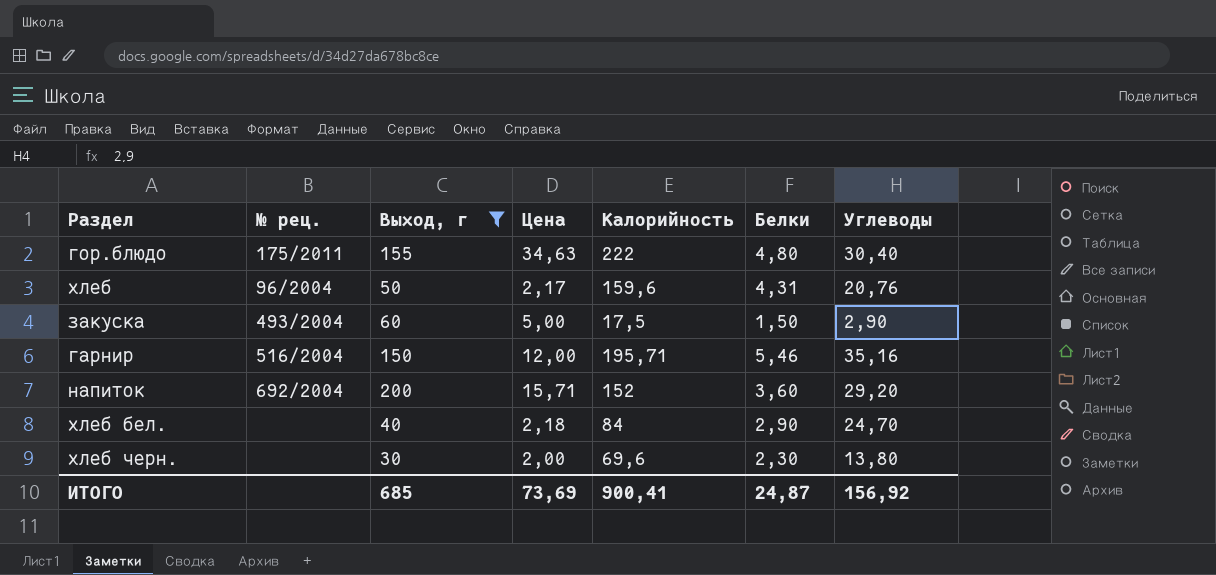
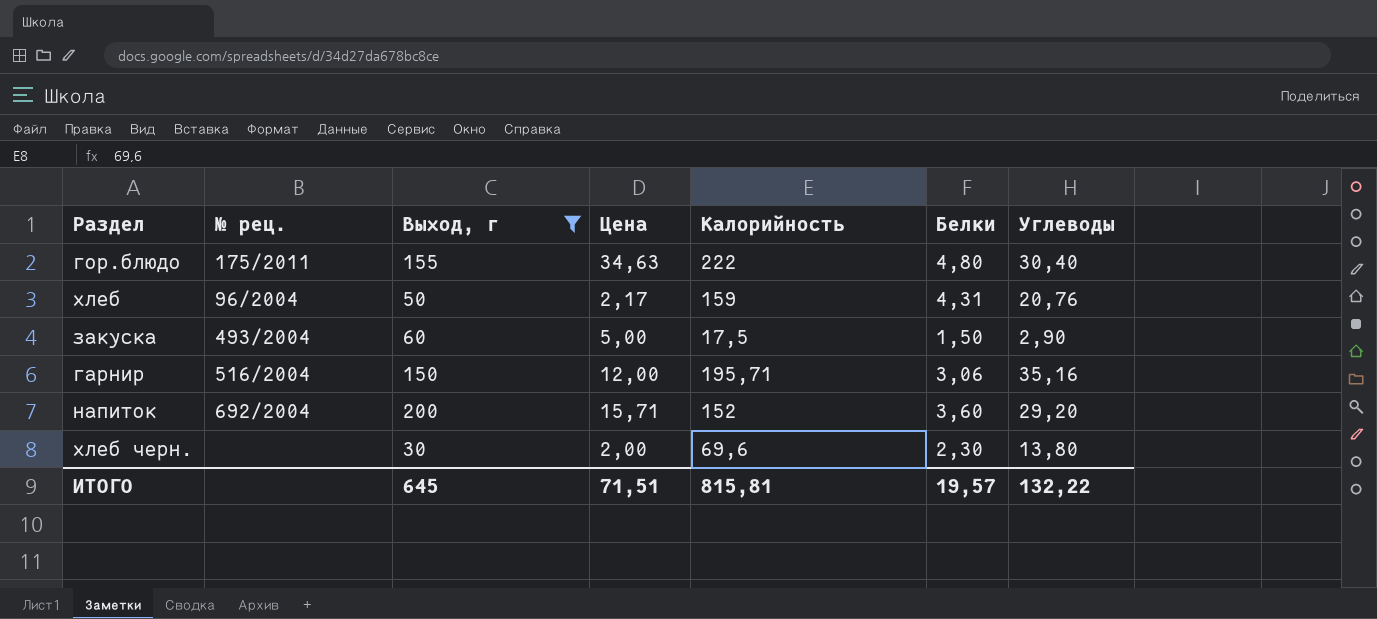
row хлеб бел.: none | 40 | 2,18 | 84 | 2,90 | 24,70 -> none
хлеб | Калорийность: 159,6 -> 159
гарнир | Белки: 5,46 -> 3,06
ИТОГО | Выход, г: 685 -> 645
ИТОГО | Цена: 73,69 -> 71,51
ИТОГО | Калорийность: 900,41 -> 815,81
ИТОГО | Белки: 24,87 -> 19,57
ИТОГО | Углеводы: 156,92 -> 132,22

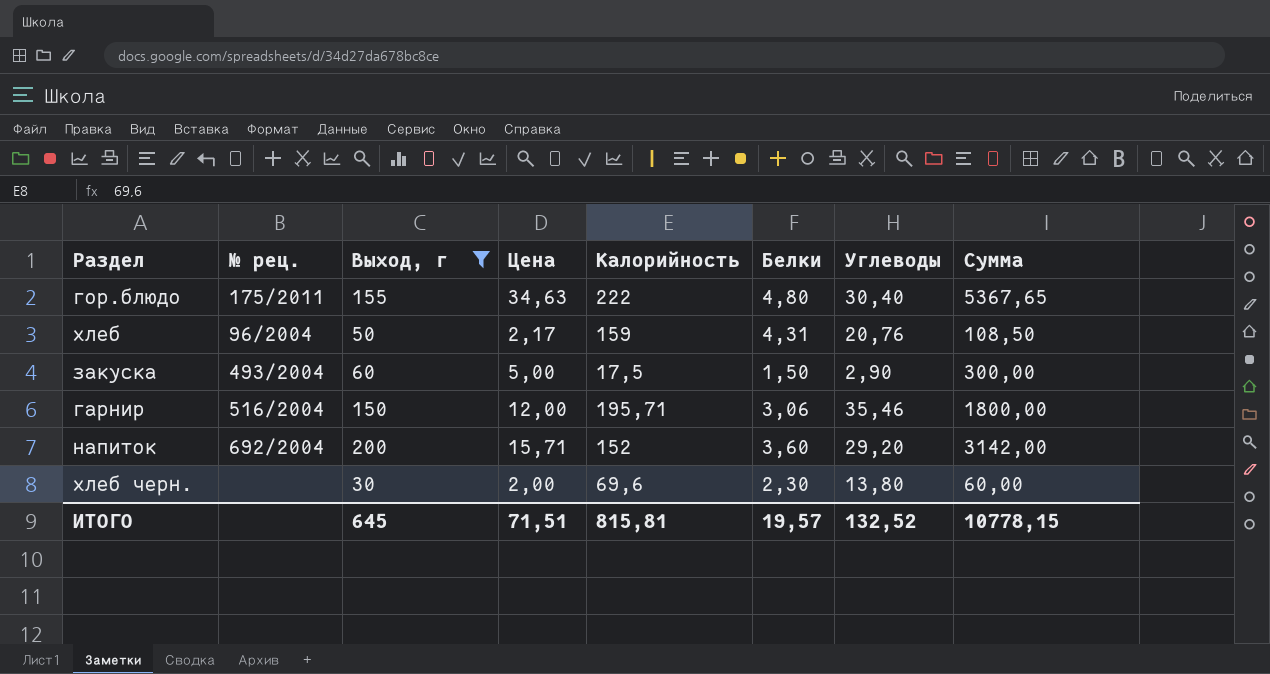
column Сумма | formula: none -> [Выход, г] * [Цена]
гарнир | Углеводы: 35,16 -> 35,46
ИТОГО | Углеводы: 132,22 -> 132,52

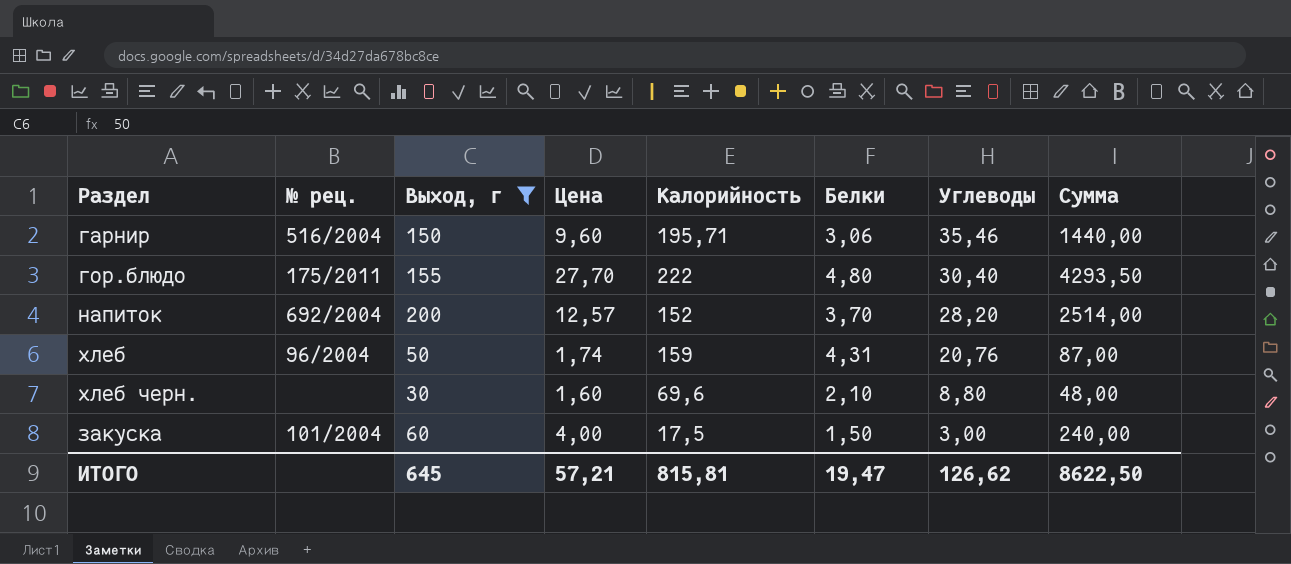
row order: none -> Углеводы descending
гарнир | Цена: 12,00 -> 9,60
гарнир | Сумма: 1800,00 -> 1440,00
гор.блюдо | Цена: 34,63 -> 27,70
гор.блюдо | Сумма: 5367,65 -> 4293,50
напиток | Цена: 15,71 -> 12,57
напиток | Белки: 3,60 -> 3,70
напиток | Углеводы: 29,20 -> 28,20
напиток | Сумма: 3142,00 -> 2514,00
хлеб | Цена: 2,17 -> 1,74
хлеб | Сумма: 108,50 -> 87,00
хлеб черн. | Цена: 2,00 -> 1,60
хлеб черн. | Белки: 2,30 -> 2,10
хлеб черн. | Углеводы: 13,80 -> 8,80
хлеб черн. | Сумма: 60,00 -> 48,00
закуска | № рец.: 493/2004 -> 101/2004
закуска | Цена: 5,00 -> 4,00
закуска | Углеводы: 2,90 -> 3,00
закуска | Сумма: 300,00 -> 240,00
ИТОГО | Цена: 71,51 -> 57,21
ИТОГО | Белки: 19,57 -> 19,47
ИТОГО | Углеводы: 132,52 -> 126,62
ИТОГО | Сумма: 10778,15 -> 8622,50

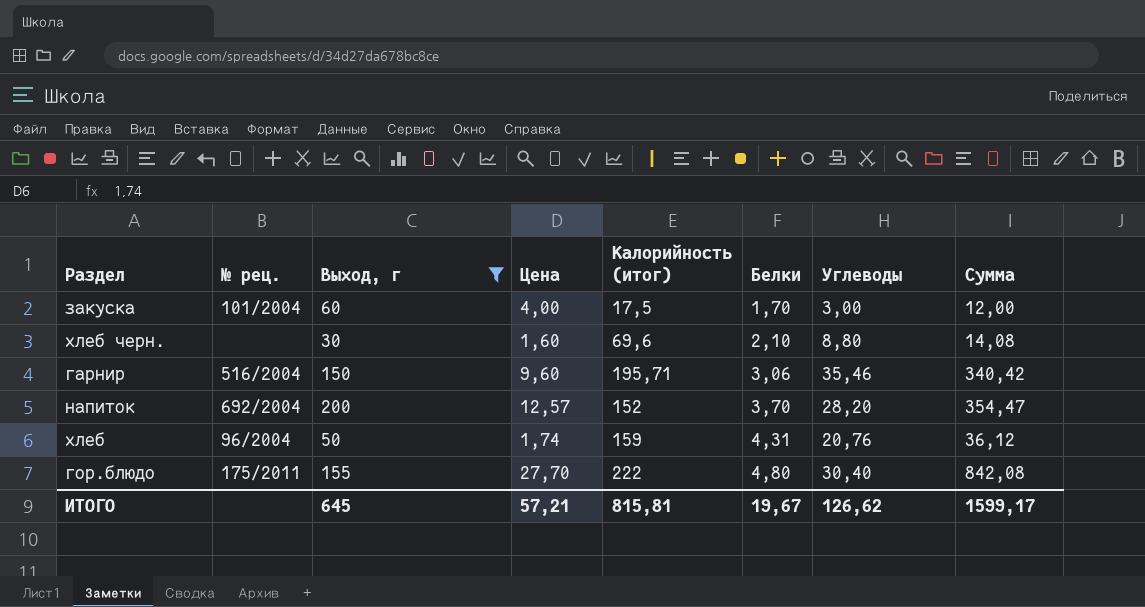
row order: Углеводы descending -> Белки ascending
column name: Калорийность -> Калорийность (итог)
column Сумма | formula: [Выход, г] * [Цена] -> [Цена] * [Углеводы]
закуска | Белки: 1,50 -> 1,70
ИТОГО | Белки: 19,47 -> 19,67
ИТОГО | Сумма: 8622,50 -> 1599,17

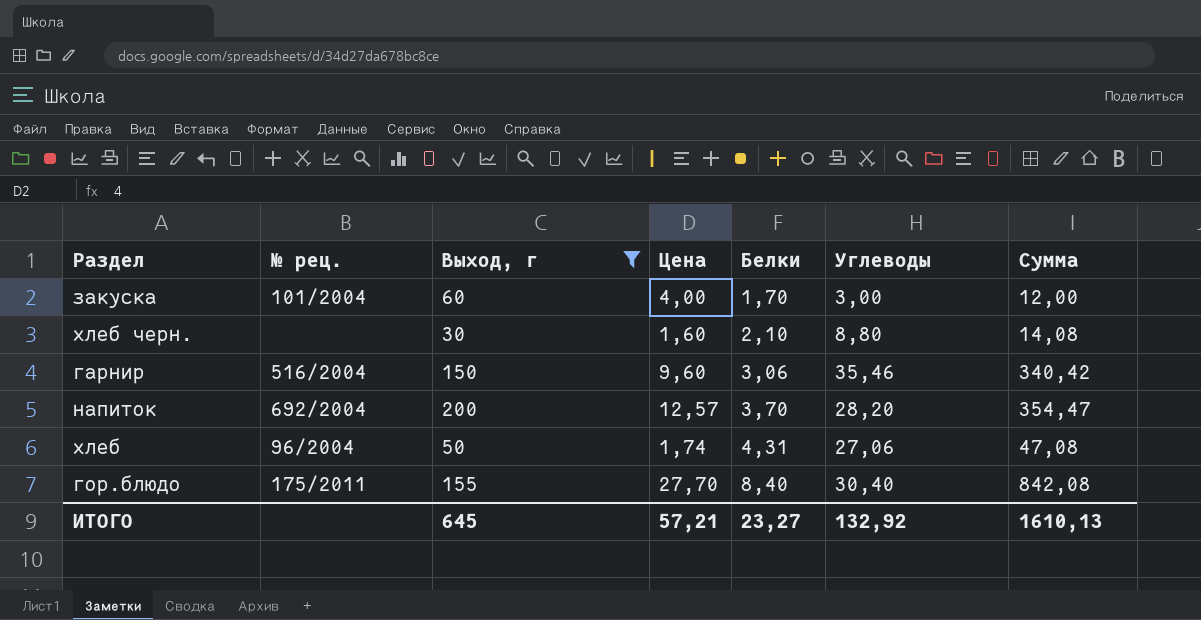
column Калорийность (итог) | position: 5 -> none
хлеб | Углеводы: 20,76 -> 27,06
хлеб | Сумма: 36,12 -> 47,08
гор.блюдо | Белки: 4,80 -> 8,40
ИТОГО | Белки: 19,67 -> 23,27
ИТОГО | Углеводы: 126,62 -> 132,92
ИТОГО | Сумма: 1599,17 -> 1610,13

